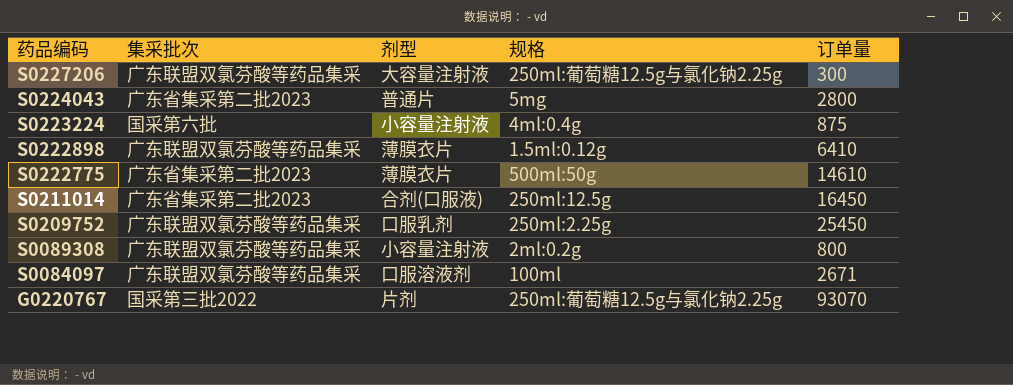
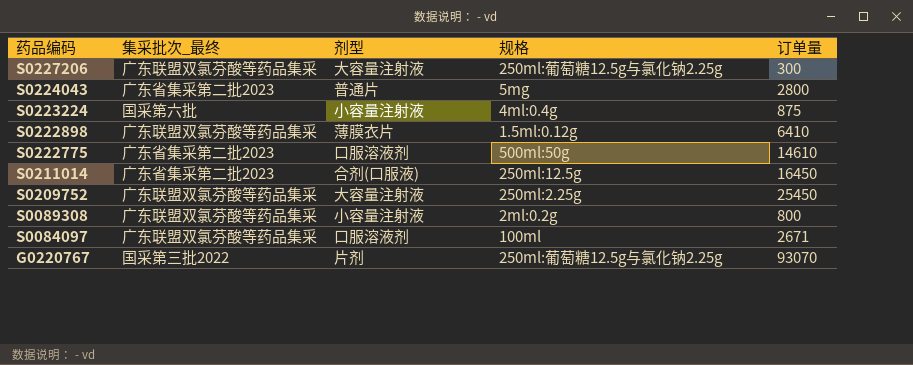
column name: 集采批次 -> 集采批次_最终
S0222775 | 剂型: 薄膜衣片 -> 口服溶液剂
S0209752 | 剂型: 口服乳剂 -> 大容量注射液

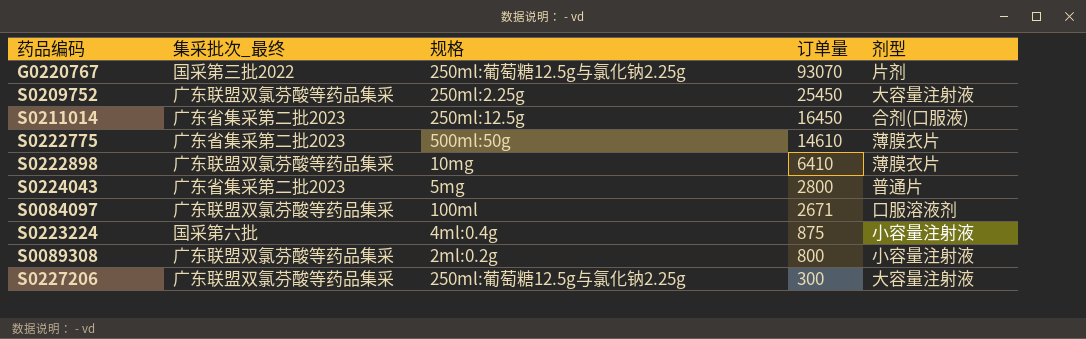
row order: 药品编码 descending -> 订单量 descending
column 剂型 | position: 3 -> 5
S0222775 | 剂型: 口服溶液剂 -> 薄膜衣片
S0222898 | 规格: 1.5ml:0.12g -> 10mg

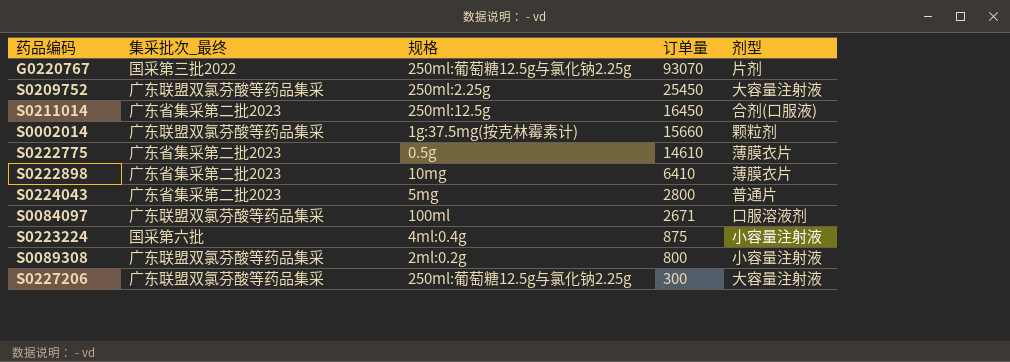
row S0002014: none -> 广东联盟双氯芬酸等药品集采 | 1g:37.5mg(按克林霉素计) | 15660 | 颗粒剂
S0222775 | 规格: 500ml:50g -> 0.5g
S0222898 | 集采批次_最终: 广东联盟双氯芬酸等药品集采 -> 广东省集采第二批2023

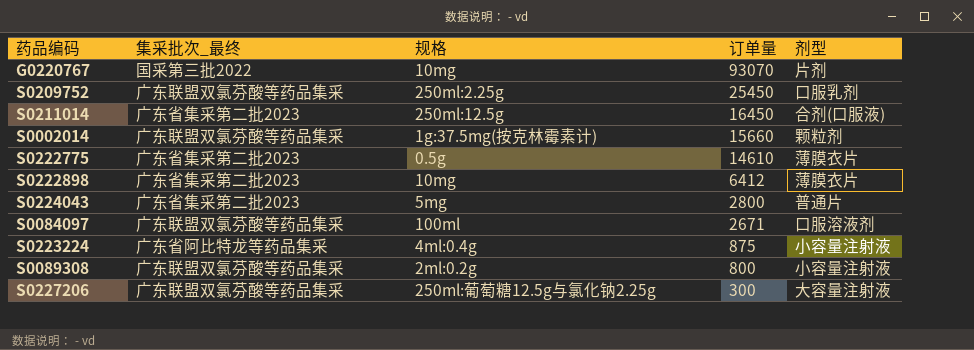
G0220767 | 规格: 250ml:葡萄糖12.5g与氯化钠2.25g -> 10mg
S0209752 | 剂型: 大容量注射液 -> 口服乳剂
S0222898 | 订单量: 6410 -> 6412
S0223224 | 集采批次_最终: 国采第六批 -> 广东省阿比特龙等药品集采

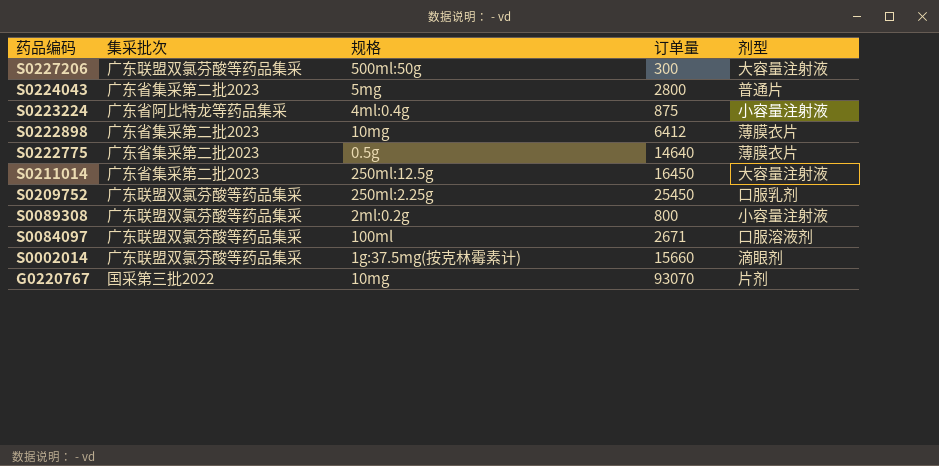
row order: 订单量 descending -> 药品编码 descending
column name: 集采批次_最终 -> 集采批次
S0227206 | 规格: 250ml:葡萄糖12.5g与氯化钠2.25g -> 500ml:50g
S0222775 | 订单量: 14610 -> 14640
S0211014 | 剂型: 合剂(口服液) -> 大容量注射液
S0002014 | 剂型: 颗粒剂 -> 滴眼剂

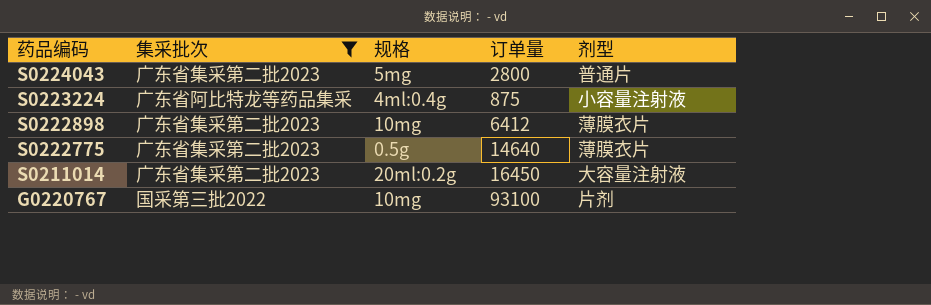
filter: none -> 集采批次 != 广东联盟双氯芬酸等药品集采
S0211014 | 规格: 250ml:12.5g -> 20ml:0.2g
G0220767 | 订单量: 93070 -> 93100

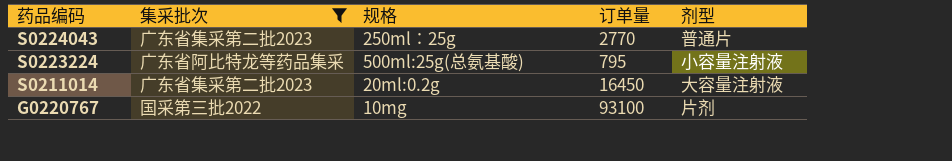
row S0222898: 广东省集采第二批2023 | 10mg | 6412 | 薄膜衣片 -> none
row S0222775: 广东省集采第二批2023 | 0.5g | 14640 | 薄膜衣片 -> none
S0224043 | 规格: 5mg -> 250ml∶25g
S0224043 | 订单量: 2800 -> 2770
S0223224 | 规格: 4ml:0.4g -> 500ml:25g(总氨基酸)
S0223224 | 订单量: 875 -> 795

